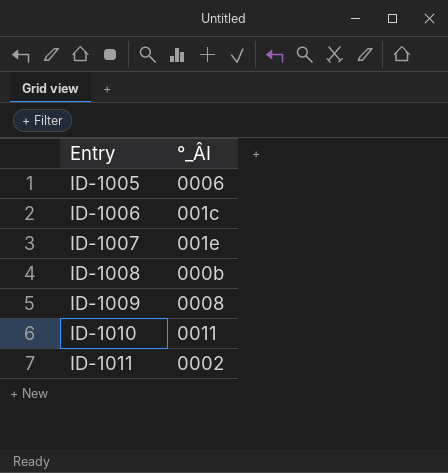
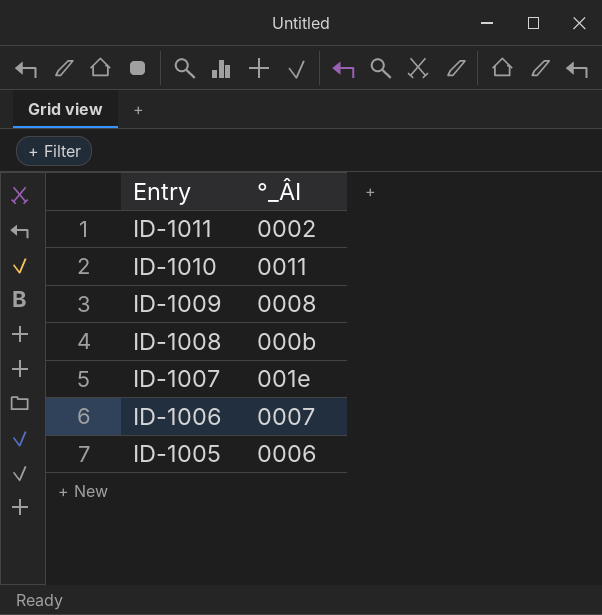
row order: Entry ascending -> Entry descending
ID-1006 | °_ÂI: 001c -> 0007

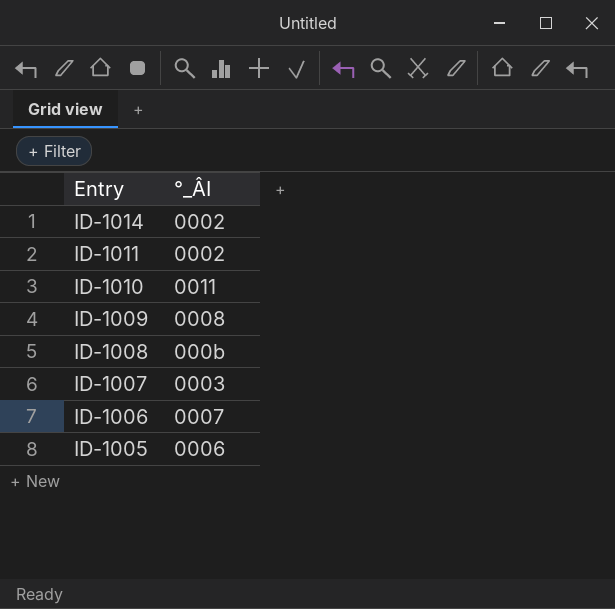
row ID-1014: none -> 0002
ID-1007 | °_ÂI: 001e -> 0003

